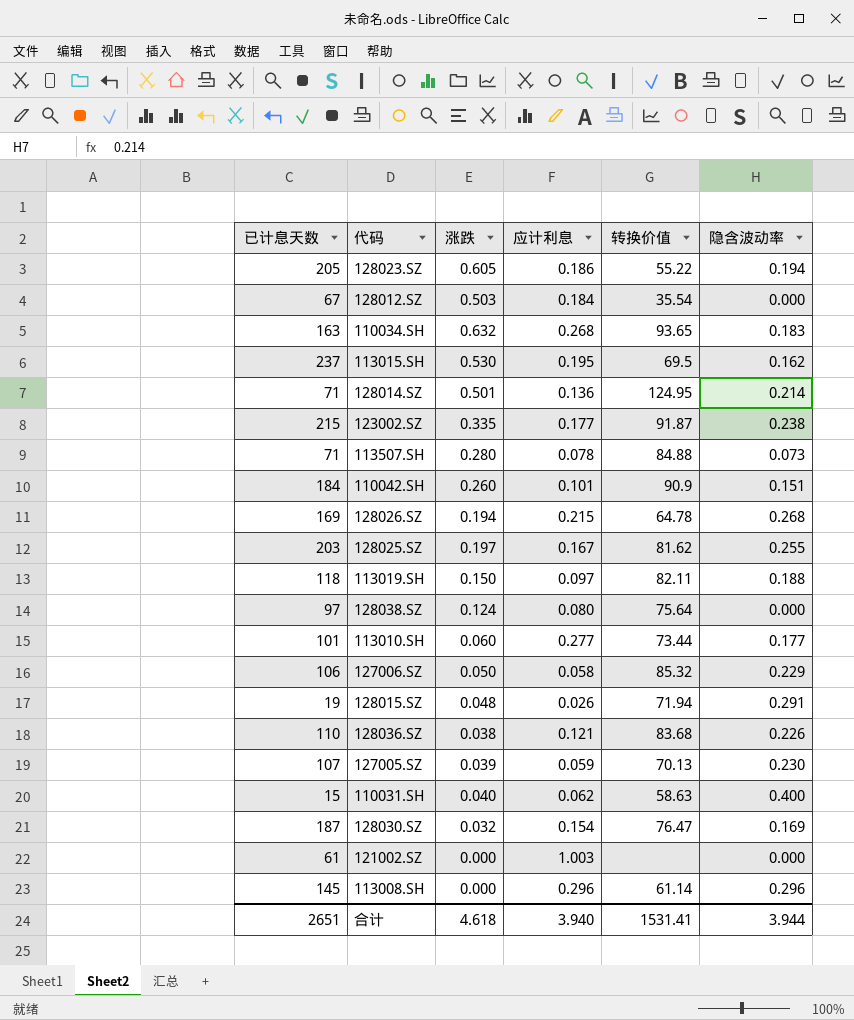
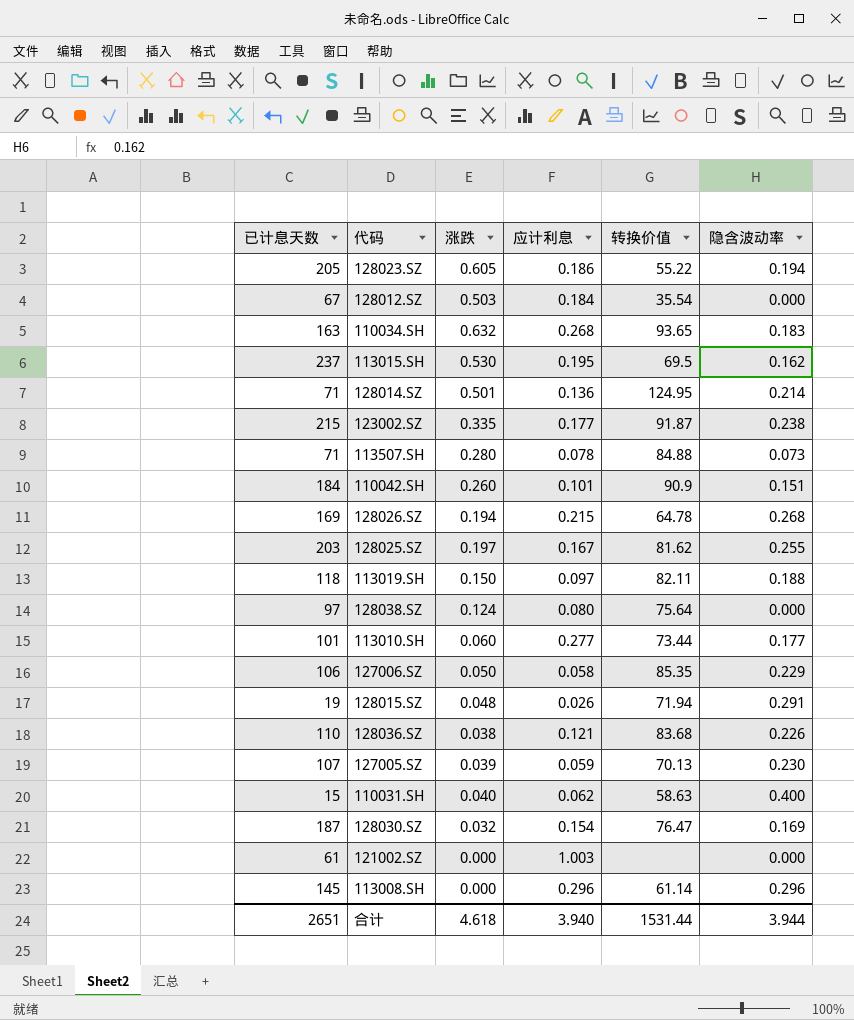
127006.SZ | 转换价值: 85.32 -> 85.35
合计 | 转换价值: 1531.41 -> 1531.44

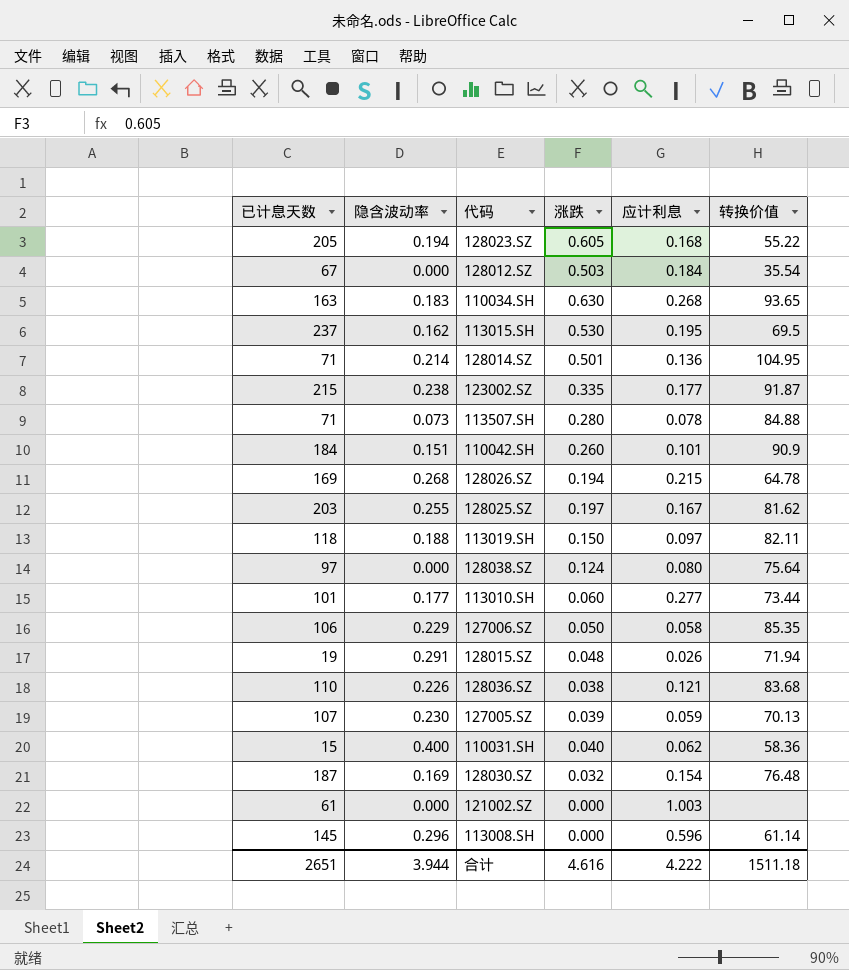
column 隐含波动率 | position: 6 -> 2
128023.SZ | 应计利息: 0.186 -> 0.168
110034.SH | 涨跌: 0.632 -> 0.630
128014.SZ | 转换价值: 124.95 -> 104.95
110031.SH | 转换价值: 58.63 -> 58.36
128030.SZ | 转换价值: 76.47 -> 76.48
113008.SH | 应计利息: 0.296 -> 0.596
合计 | 涨跌: 4.618 -> 4.616
合计 | 应计利息: 3.940 -> 4.222
合计 | 转换价值: 1531.44 -> 1511.18

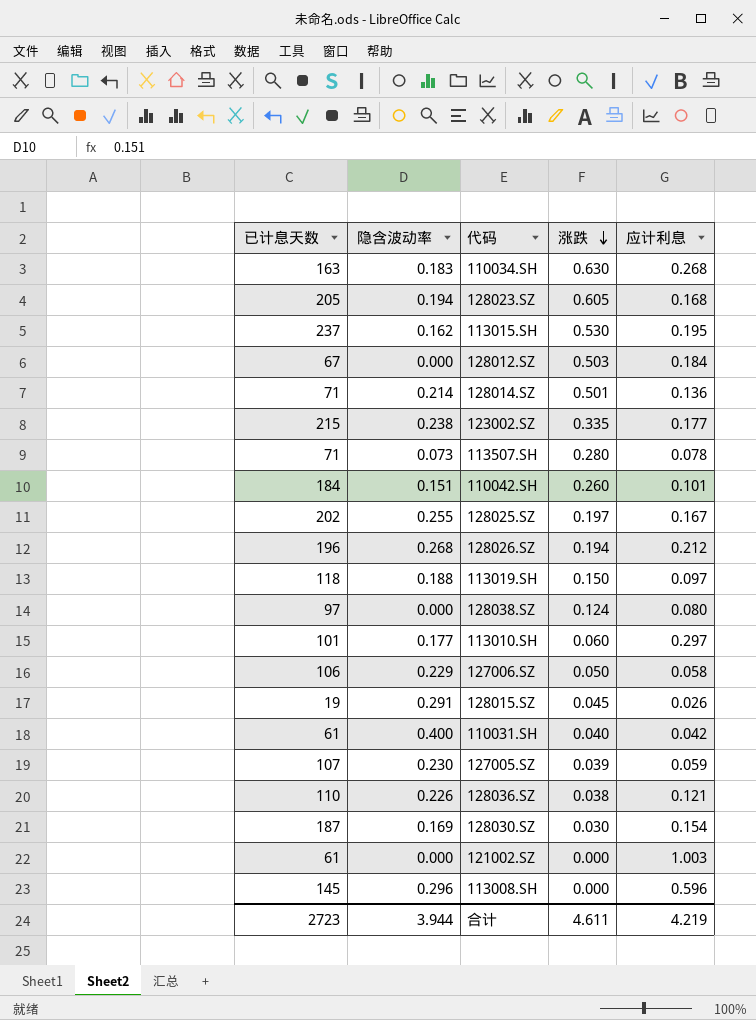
row order: none -> 涨跌 descending
column 转换价值 | position: 6 -> none
128025.SZ | 已计息天数: 203 -> 202
128026.SZ | 已计息天数: 169 -> 196
128026.SZ | 应计利息: 0.215 -> 0.212
113010.SH | 应计利息: 0.277 -> 0.297
128015.SZ | 涨跌: 0.048 -> 0.045
110031.SH | 已计息天数: 15 -> 61
110031.SH | 应计利息: 0.062 -> 0.042
128030.SZ | 涨跌: 0.032 -> 0.030
合计 | 已计息天数: 2651 -> 2723
合计 | 涨跌: 4.616 -> 4.611
合计 | 应计利息: 4.222 -> 4.219

